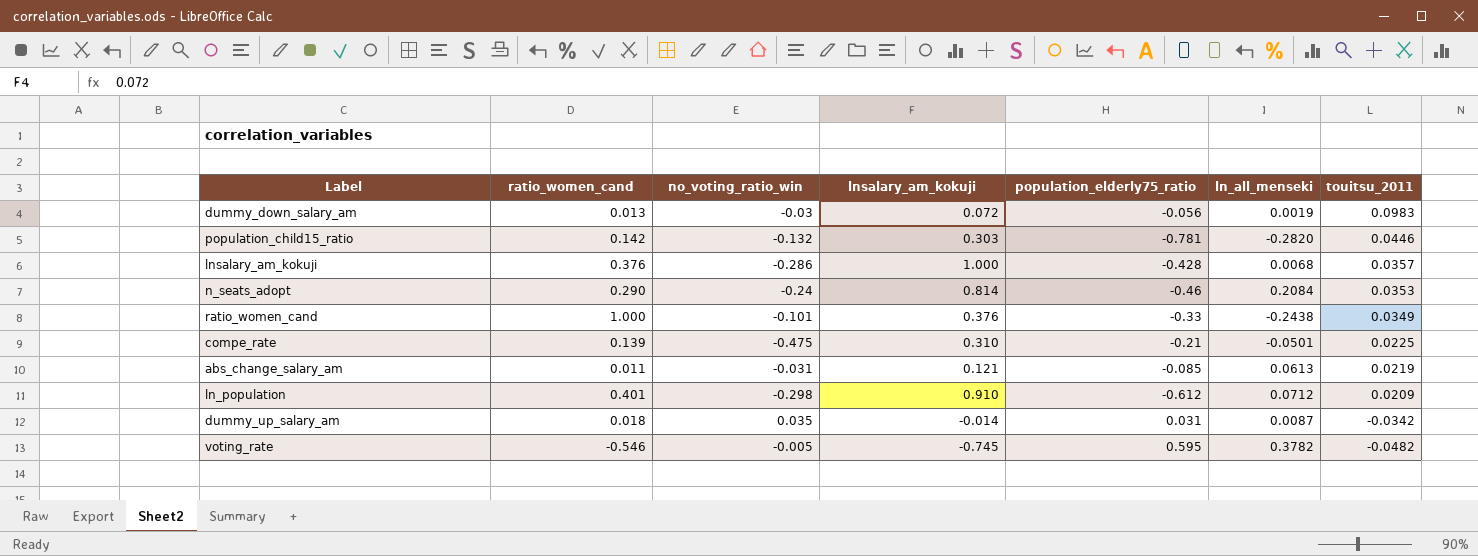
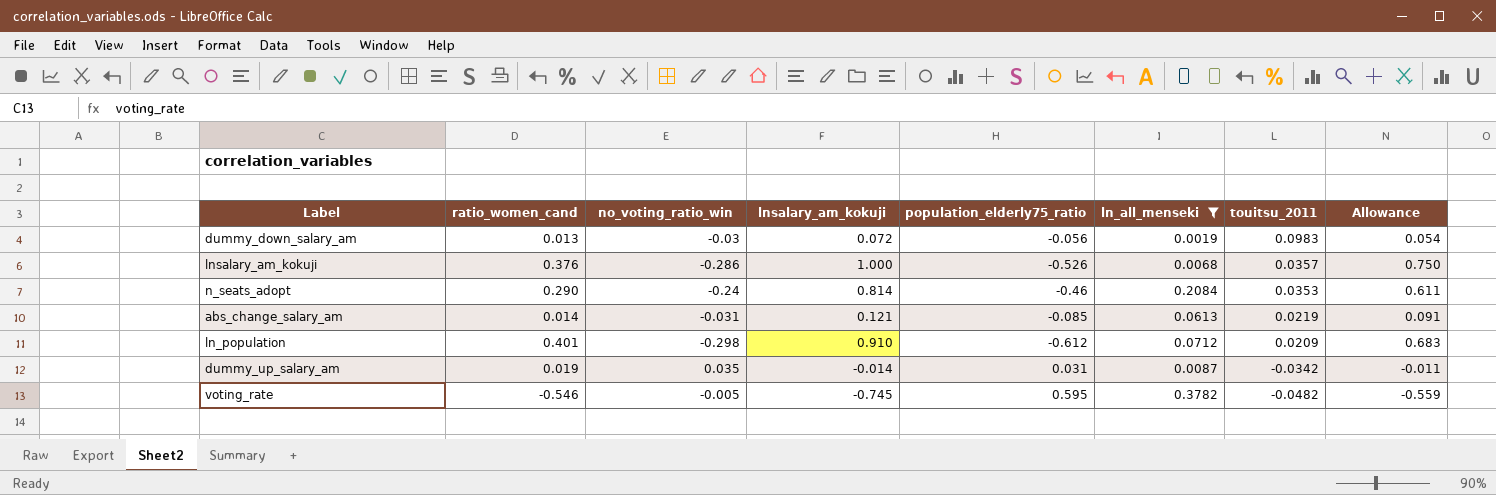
filter: none -> ln_all_menseki >= 0.0019
column Allowance | formula: none -> [lnsalary_am_kokuji] * 0.75
lnsalary_am_kokuji | population_elderly75_ratio: -0.428 -> -0.526
abs_change_salary_am | ratio_women_cand: 0.011 -> 0.014
dummy_up_salary_am | ratio_women_cand: 0.018 -> 0.019

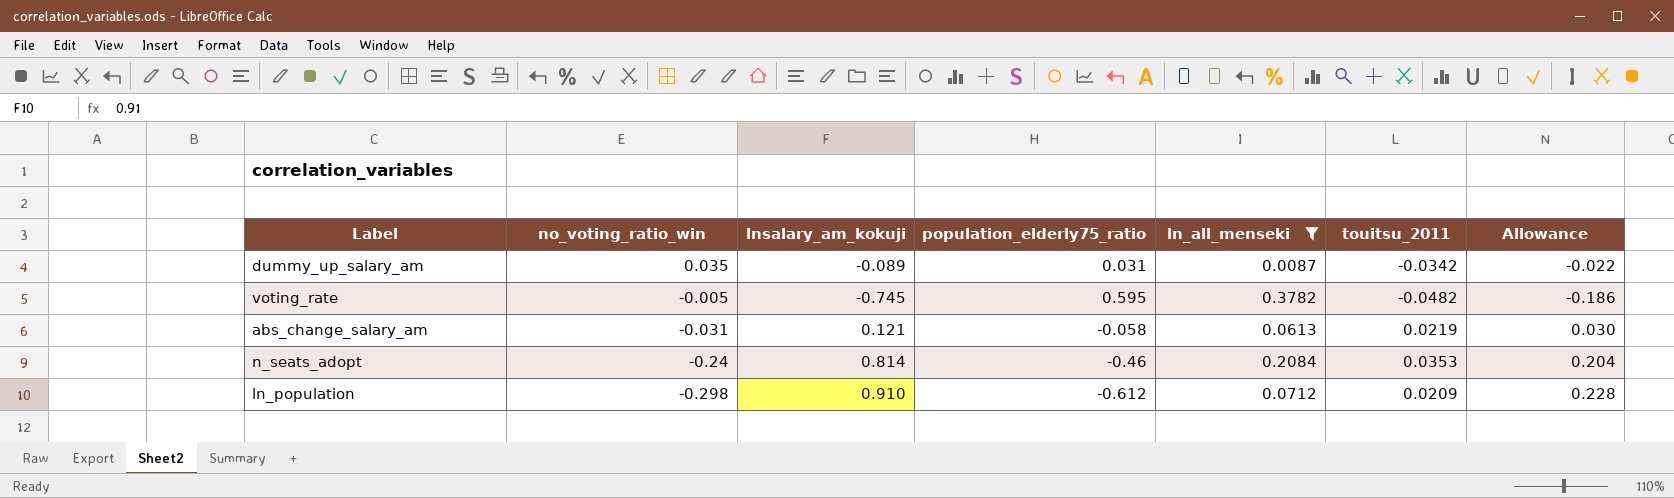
row order: touitsu_2011 descending -> no_voting_ratio_win descending
column ratio_women_cand | position: 2 -> none
column Allowance | formula: [lnsalary_am_kokuji] * 0.75 -> [lnsalary_am_kokuji] * 0.25
row dummy_down_salary_am: 0.013 | -0.03 | 0.072 | -0.056 | 0.0019 | 0.0983 | 0.054 -> none
row lnsalary_am_kokuji: 0.376 | -0.286 | 1.000 | -0.526 | 0.0068 | 0.0357 | 0.750 -> none
dummy_up_salary_am | lnsalary_am_kokuji: -0.014 -> -0.089
abs_change_salary_am | population_elderly75_ratio: -0.085 -> -0.058

